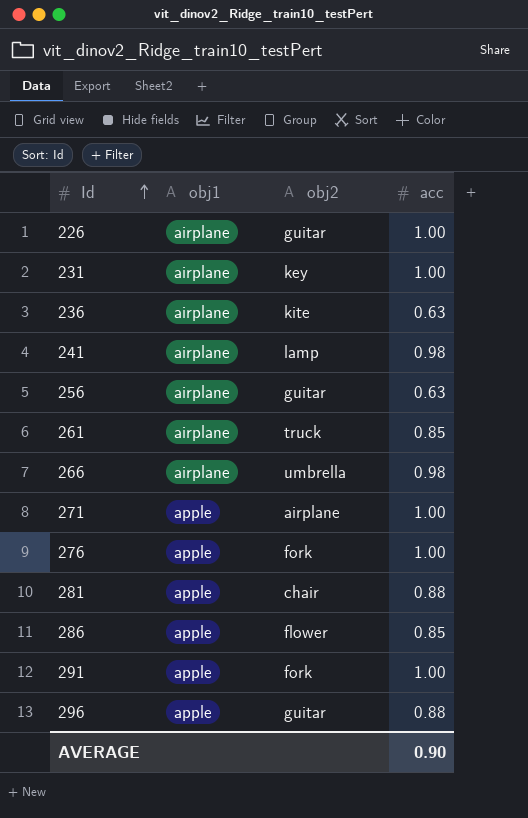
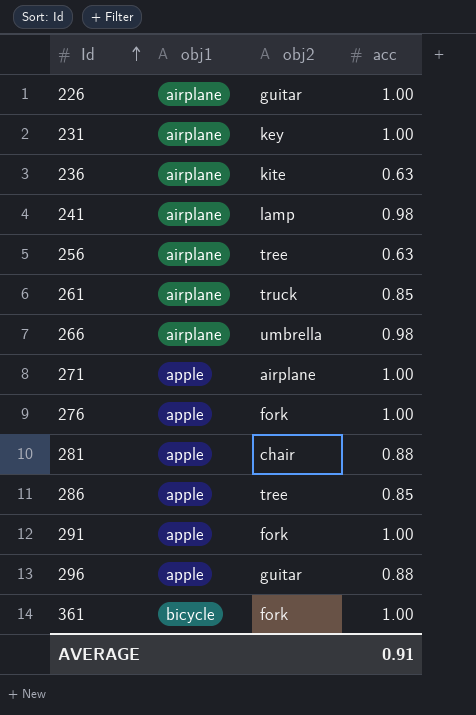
256 | obj2: guitar -> tree
286 | obj2: flower -> tree
row 361: none -> bicycle | fork | 1.00
AVERAGE | acc: 0.90 -> 0.91

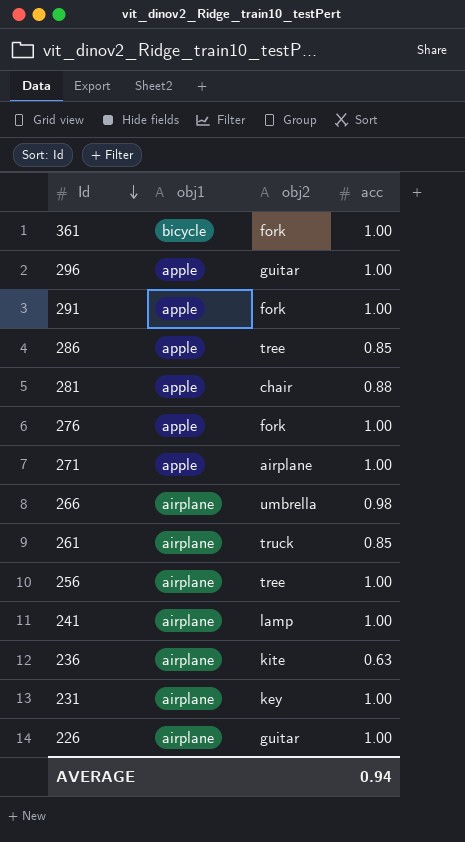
row order: Id ascending -> Id descending
296 | acc: 0.88 -> 1.00
256 | acc: 0.63 -> 1.00
241 | acc: 0.98 -> 1.00
AVERAGE | acc: 0.91 -> 0.94

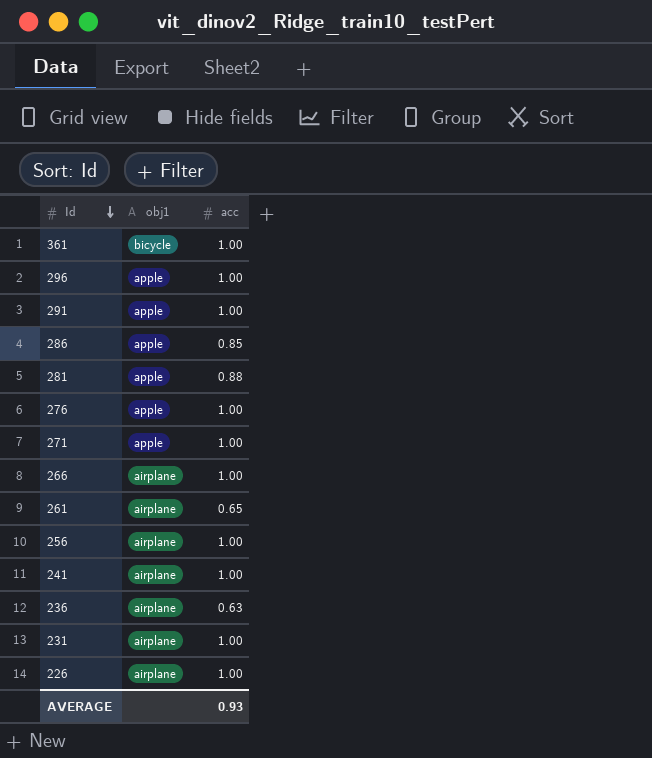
column obj2 | position: 3 -> none
266 | acc: 0.98 -> 1.00
261 | acc: 0.85 -> 0.65
AVERAGE | acc: 0.94 -> 0.93

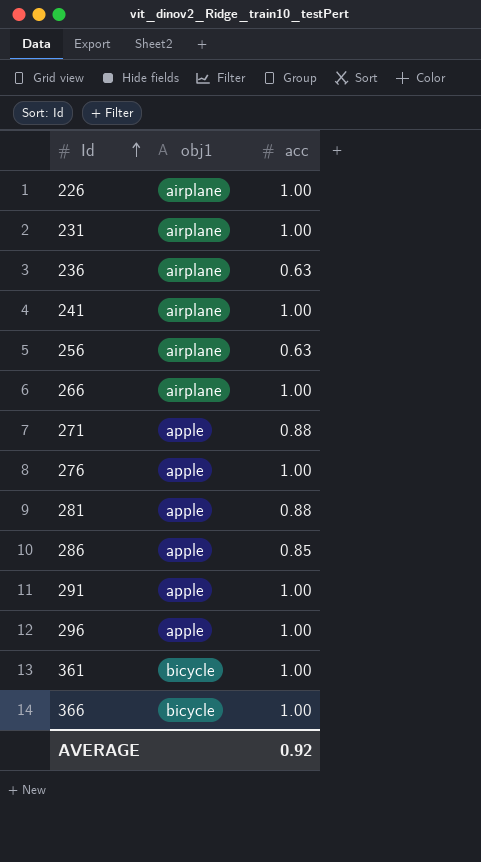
row order: Id descending -> Id ascending
row 261: airplane | 0.65 -> none
256 | acc: 1.00 -> 0.63
271 | acc: 1.00 -> 0.88
row 366: none -> bicycle | 1.00
AVERAGE | acc: 0.93 -> 0.92

